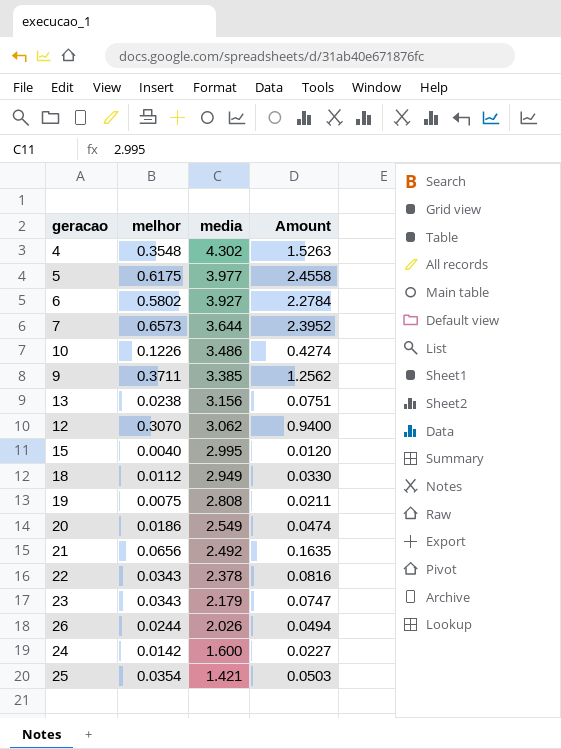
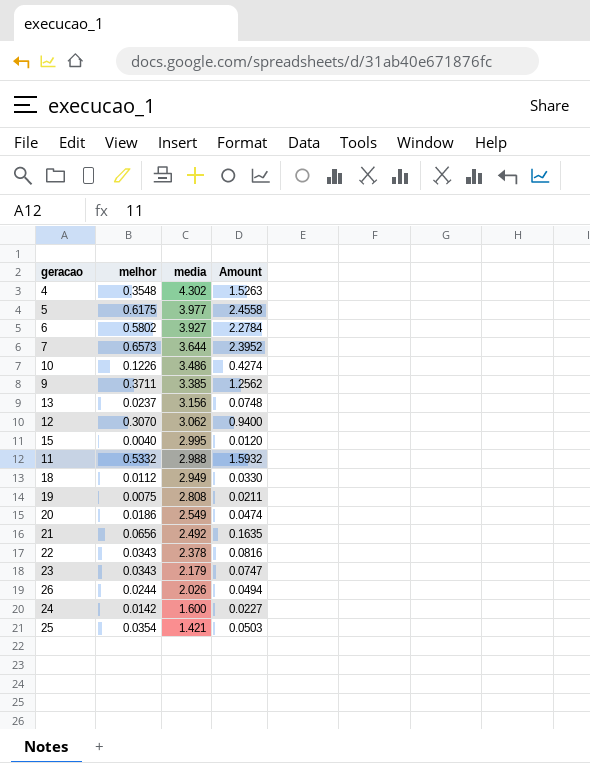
13 | melhor: 0.0238 -> 0.0237
13 | Amount: 0.0751 -> 0.0748
row 11: none -> 0.5332 | 2.988 | 1.5932

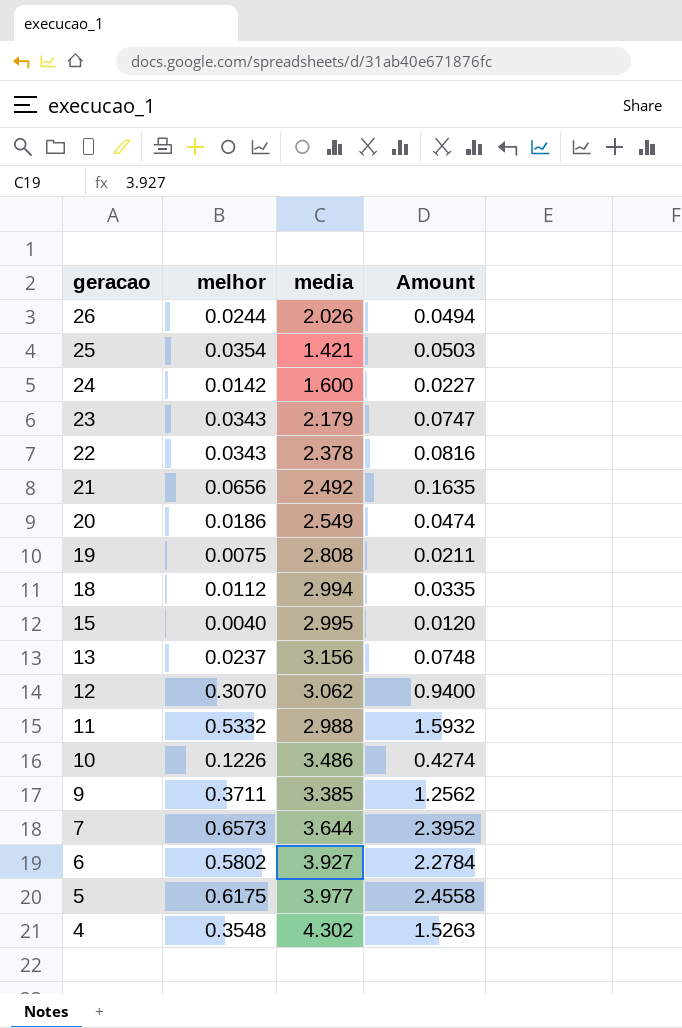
row order: media descending -> geracao descending
18 | media: 2.949 -> 2.994
18 | Amount: 0.0330 -> 0.0335

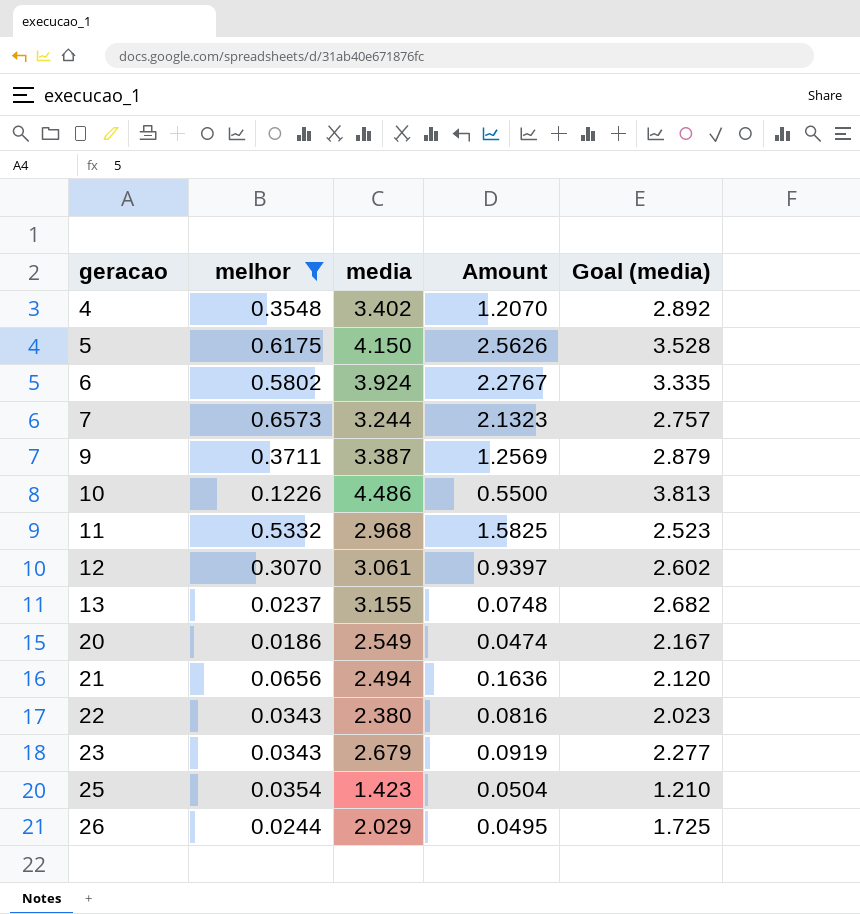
filter: none -> melhor >= 0.0186
row order: geracao descending -> geracao ascending
column Goal (media) | formula: none -> [media] * 0.85
4 | media: 4.302 -> 3.402
4 | Amount: 1.5263 -> 1.2070
5 | media: 3.977 -> 4.150
5 | Amount: 2.4558 -> 2.5626
6 | media: 3.927 -> 3.924
6 | Amount: 2.2784 -> 2.2767
7 | media: 3.644 -> 3.244
7 | Amount: 2.3952 -> 2.1323
9 | media: 3.385 -> 3.387
9 | Amount: 1.2562 -> 1.2569
10 | media: 3.486 -> 4.486
10 | Amount: 0.4274 -> 0.5500
11 | media: 2.988 -> 2.968
11 | Amount: 1.5932 -> 1.5825
12 | media: 3.062 -> 3.061
12 | Amount: 0.9400 -> 0.9397
13 | media: 3.156 -> 3.155
21 | media: 2.492 -> 2.494
21 | Amount: 0.1635 -> 0.1636
22 | media: 2.378 -> 2.380
23 | media: 2.179 -> 2.679
23 | Amount: 0.0747 -> 0.0919
25 | media: 1.421 -> 1.423
25 | Amount: 0.0503 -> 0.0504
26 | media: 2.026 -> 2.029
26 | Amount: 0.0494 -> 0.0495

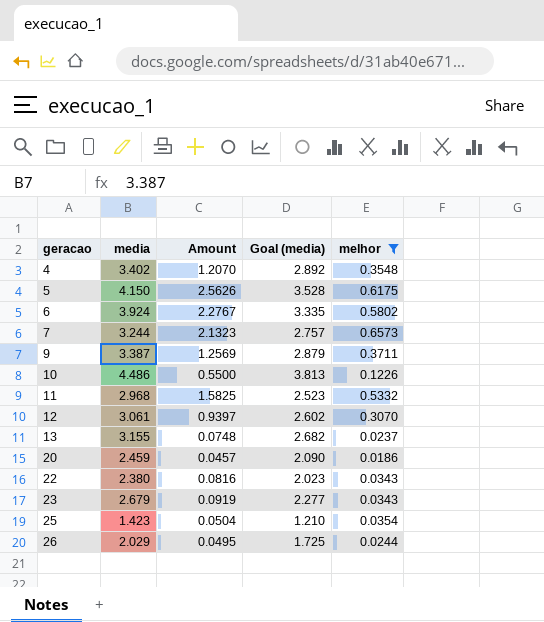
column melhor | position: 2 -> 5
row 21: 0.0656 | 2.494 | 0.1636 | 2.120 -> none
20 | media: 2.549 -> 2.459
20 | Amount: 0.0474 -> 0.0457
20 | Goal (media): 2.167 -> 2.090

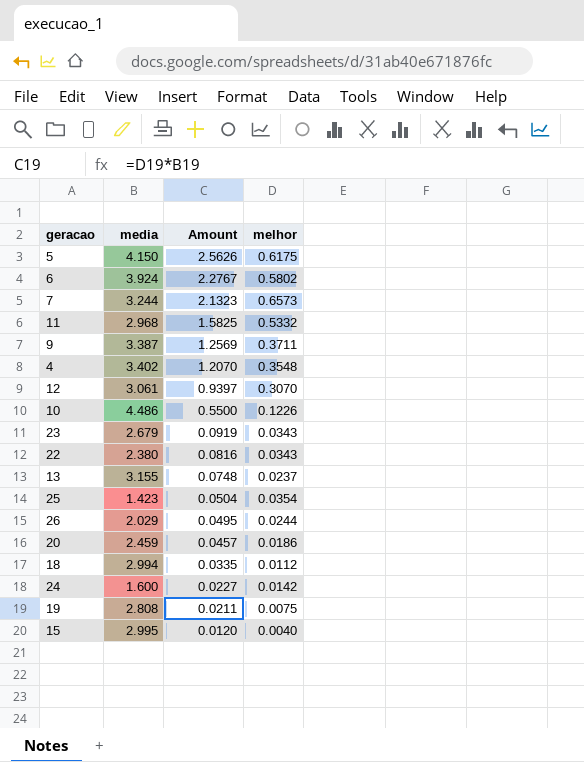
filter: melhor >= 0.0186 -> none
row order: geracao ascending -> Amount descending
column Goal (media) | formula: [media] * 0.85 -> none

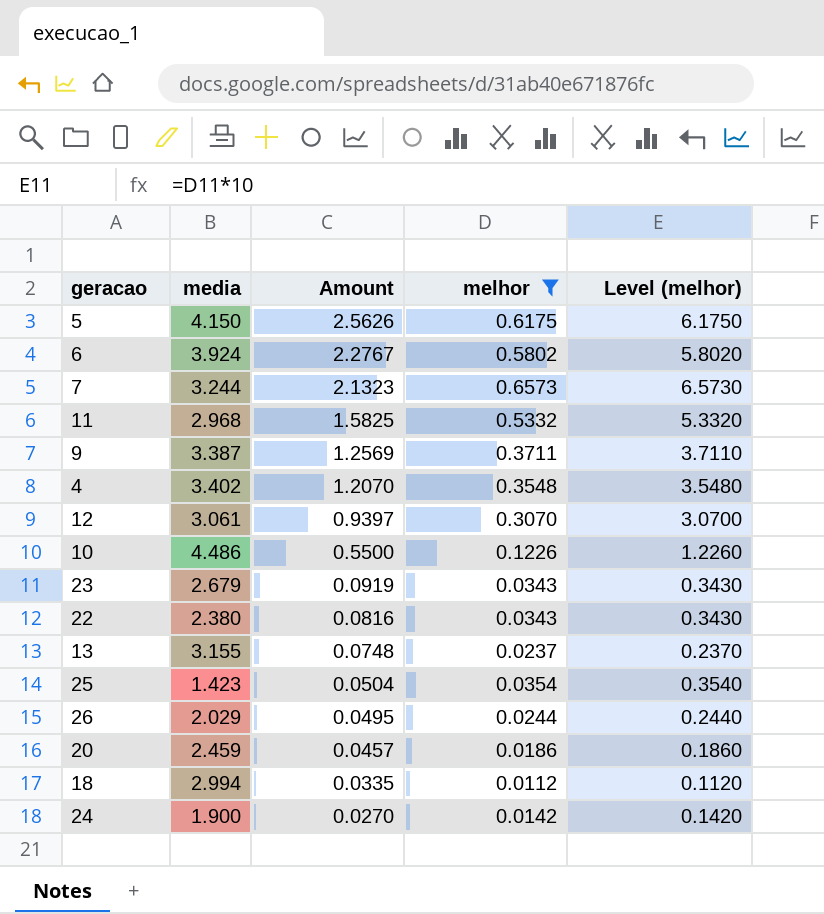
filter: none -> melhor >= 0.0112
column Level (melhor) | formula: none -> [melhor] * 10
24 | media: 1.600 -> 1.900
24 | Amount: 0.0227 -> 0.0270

